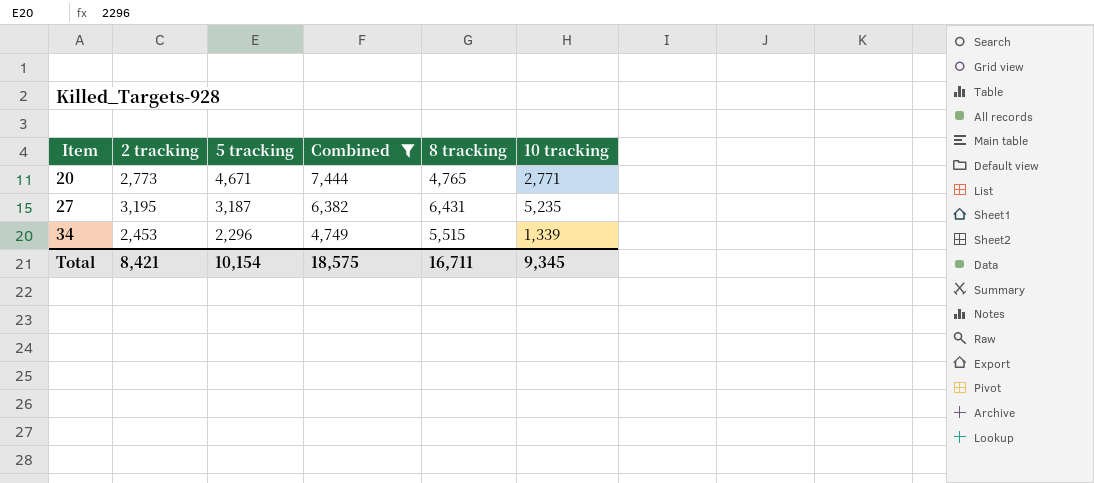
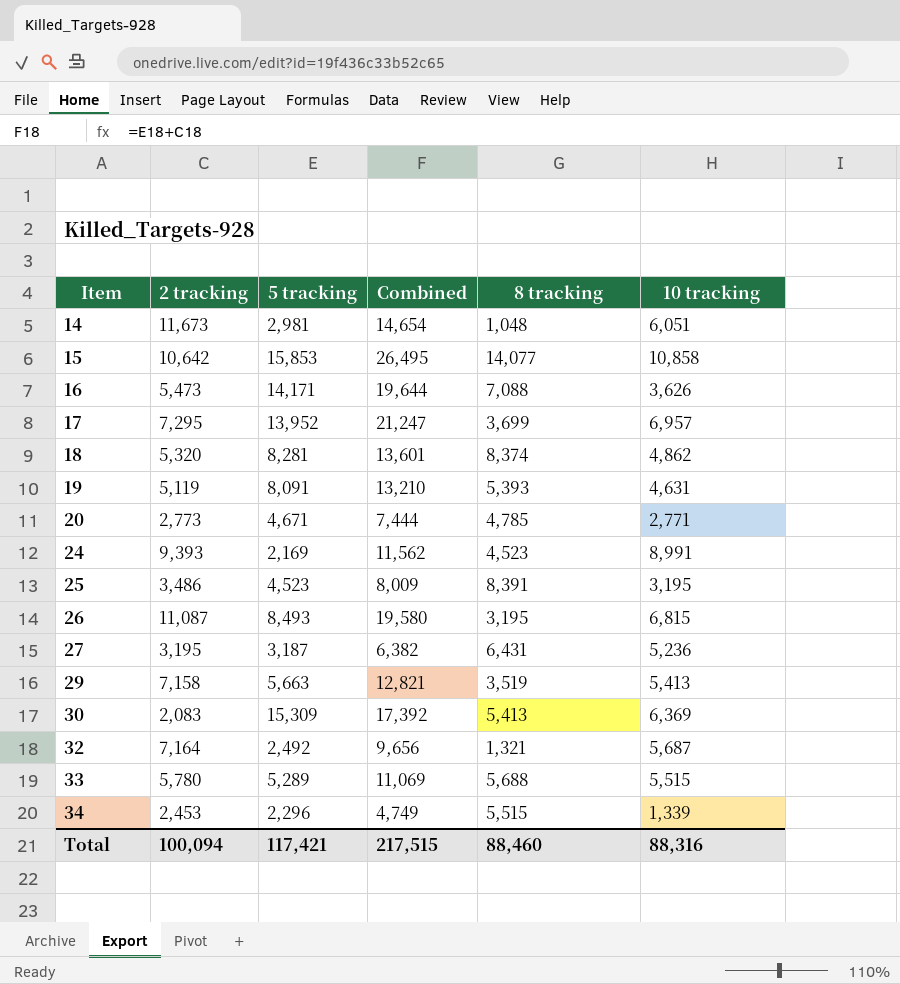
filter: Combined <= 7,444 -> none
20 | 8 tracking: 4,765 -> 4,785
27 | 10 tracking: 5,235 -> 5,236
Total | 2 tracking: 8,421 -> 100,094
Total | 5 tracking: 10,154 -> 117,421
Total | Combined: 18,575 -> 217,515
Total | 8 tracking: 16,711 -> 88,460
Total | 10 tracking: 9,345 -> 88,316

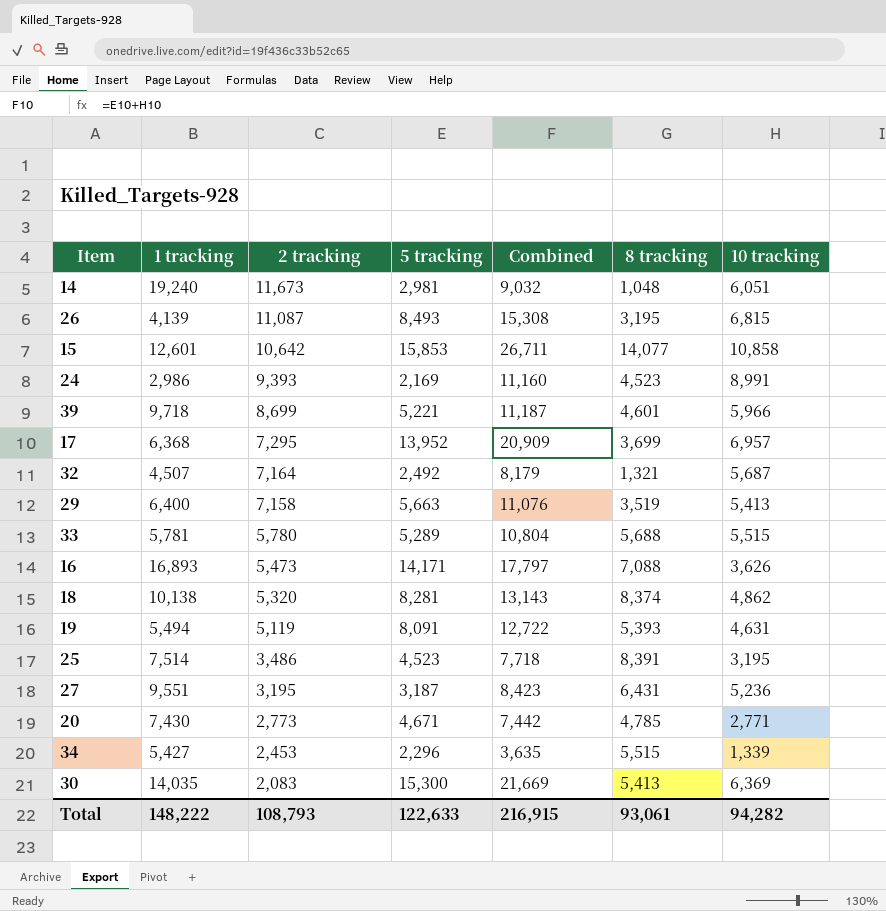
row order: Item ascending -> 2 tracking descending
column 1 tracking | position: none -> 2
column Combined | formula: [2 tracking] + [5 tracking] -> [5 tracking] + [10 tracking]
row 39: none -> 9,718 | 8,699 | 5,221 | 11,187 | 4,601 | 5,966
30 | 5 tracking: 15,309 -> 15,300
Total | 2 tracking: 100,094 -> 108,793
Total | 5 tracking: 117,421 -> 122,633
Total | Combined: 217,515 -> 216,915
Total | 8 tracking: 88,460 -> 93,061
Total | 10 tracking: 88,316 -> 94,282

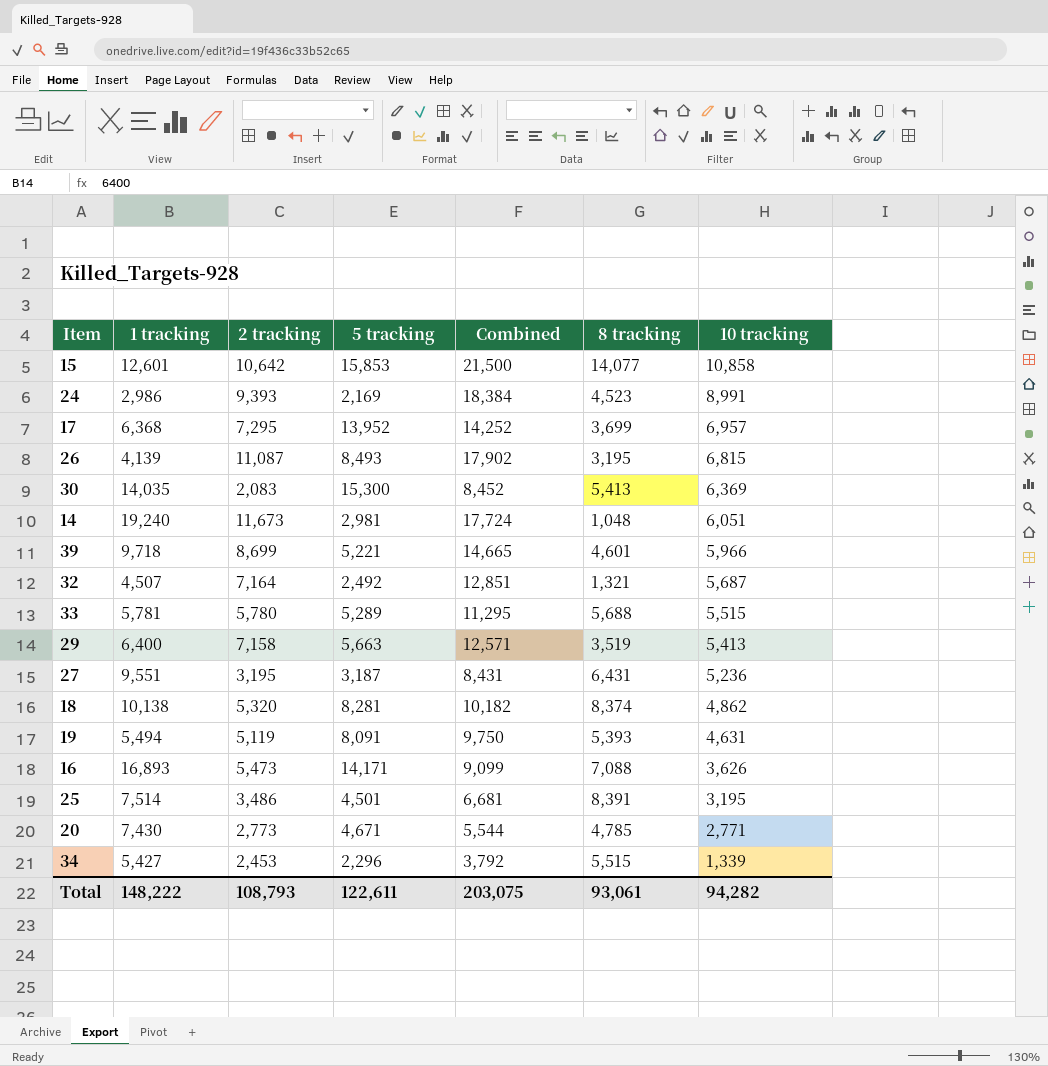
row order: 2 tracking descending -> 10 tracking descending
column Combined | formula: [5 tracking] + [10 tracking] -> [2 tracking] + [10 tracking]
25 | 5 tracking: 4,523 -> 4,501
Total | 5 tracking: 122,633 -> 122,611
Total | Combined: 216,915 -> 203,075

